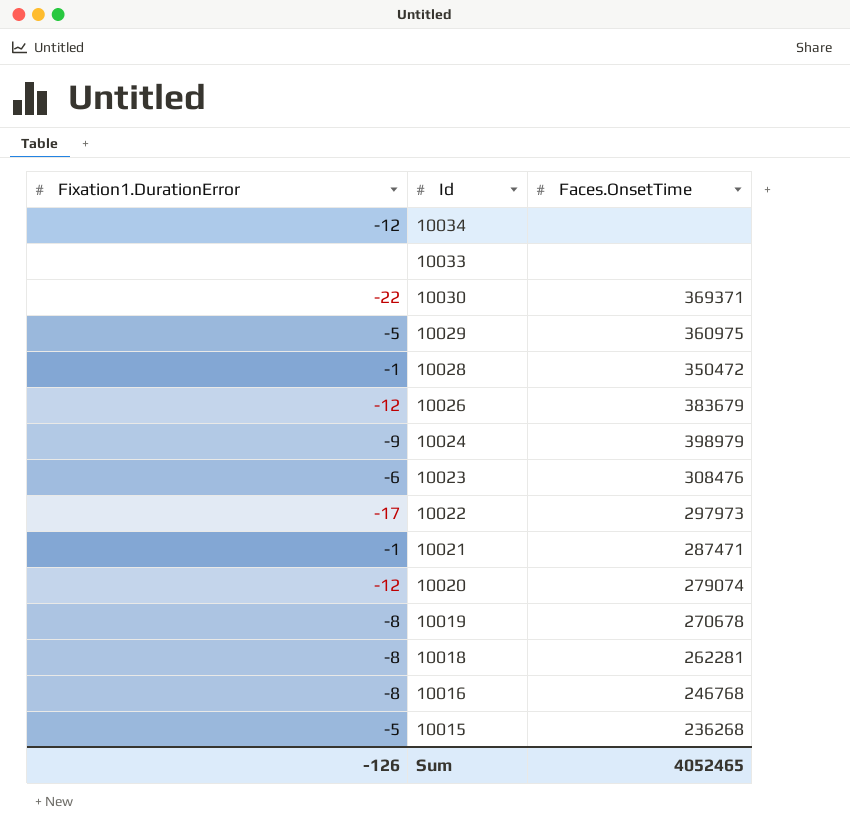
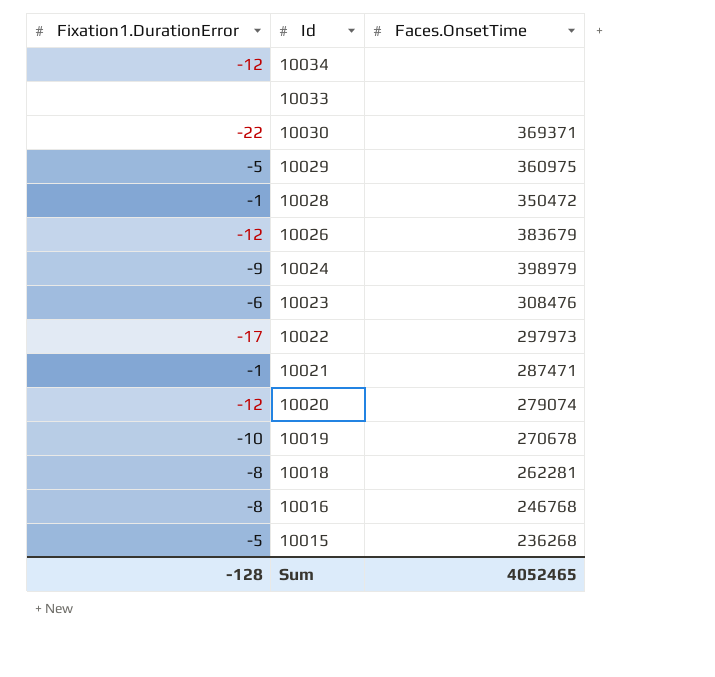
10019 | Fixation1.DurationError: -8 -> -10
Sum | Fixation1.DurationError: -126 -> -128

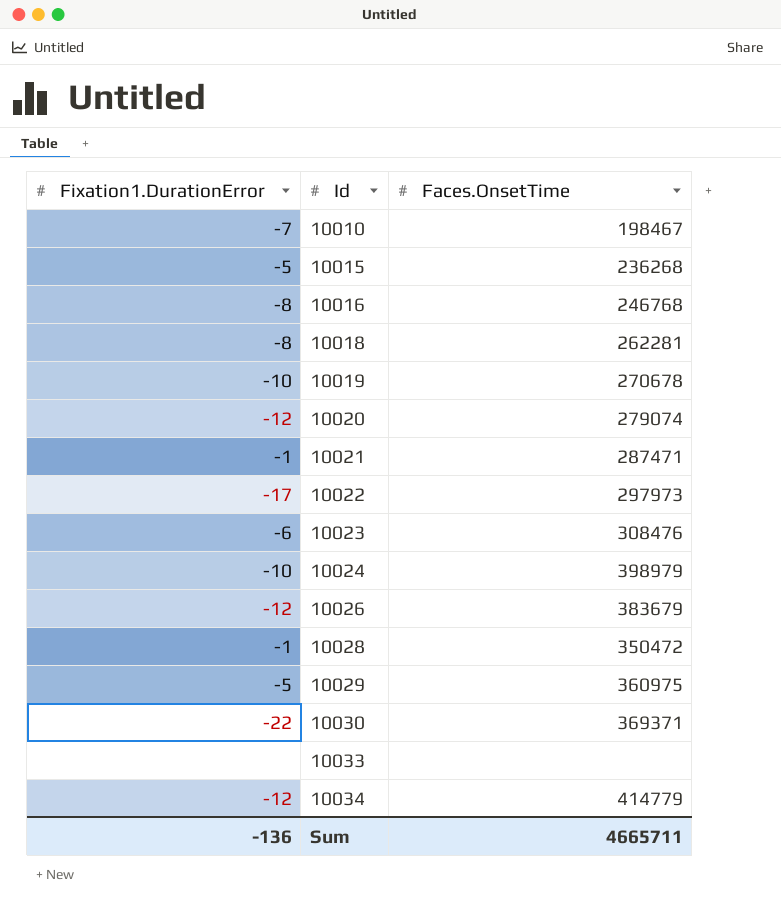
row order: Id descending -> Id ascending
row 10010: none -> -7 | 198467
10024 | Fixation1.DurationError: -9 -> -10
10034 | Faces.OnsetTime: none -> 414779
Sum | Fixation1.DurationError: -128 -> -136
Sum | Faces.OnsetTime: 4052465 -> 4665711

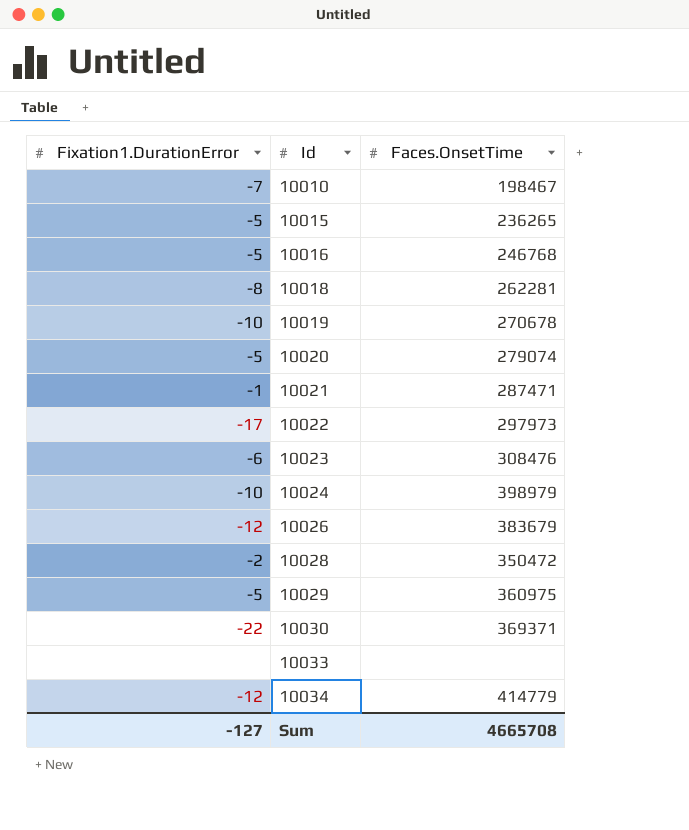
10015 | Faces.OnsetTime: 236268 -> 236265
10016 | Fixation1.DurationError: -8 -> -5
10020 | Fixation1.DurationError: -12 -> -5
10028 | Fixation1.DurationError: -1 -> -2
Sum | Fixation1.DurationError: -136 -> -127
Sum | Faces.OnsetTime: 4665711 -> 4665708

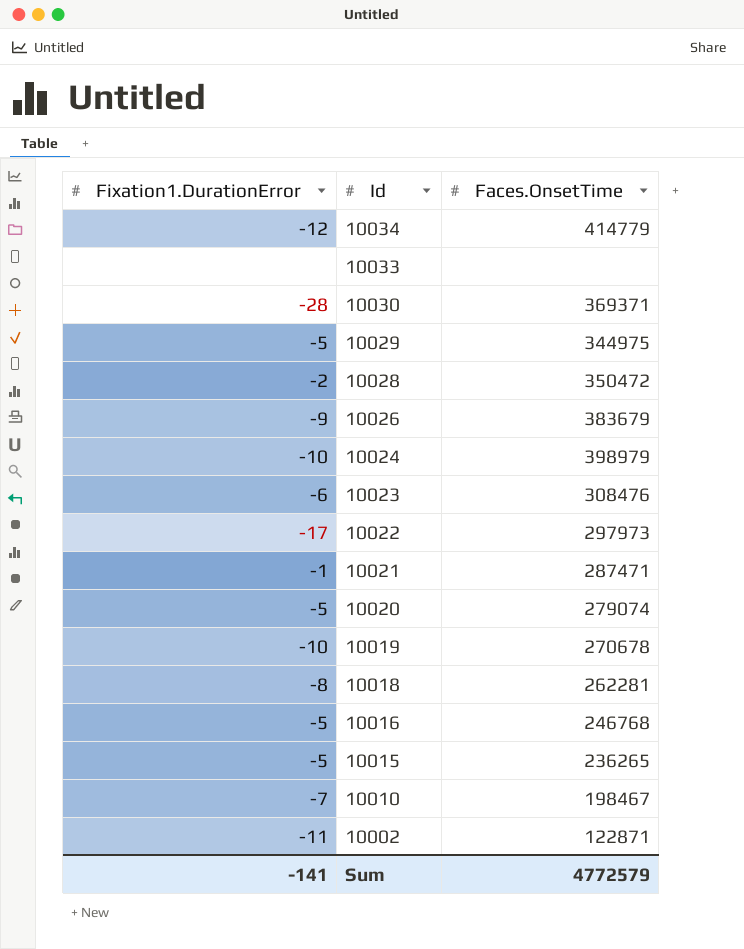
row order: Id ascending -> Id descending
10030 | Fixation1.DurationError: -22 -> -28
10029 | Faces.OnsetTime: 360975 -> 344975
10026 | Fixation1.DurationError: -12 -> -9
row 10002: none -> -11 | 122871
Sum | Fixation1.DurationError: -127 -> -141
Sum | Faces.OnsetTime: 4665708 -> 4772579

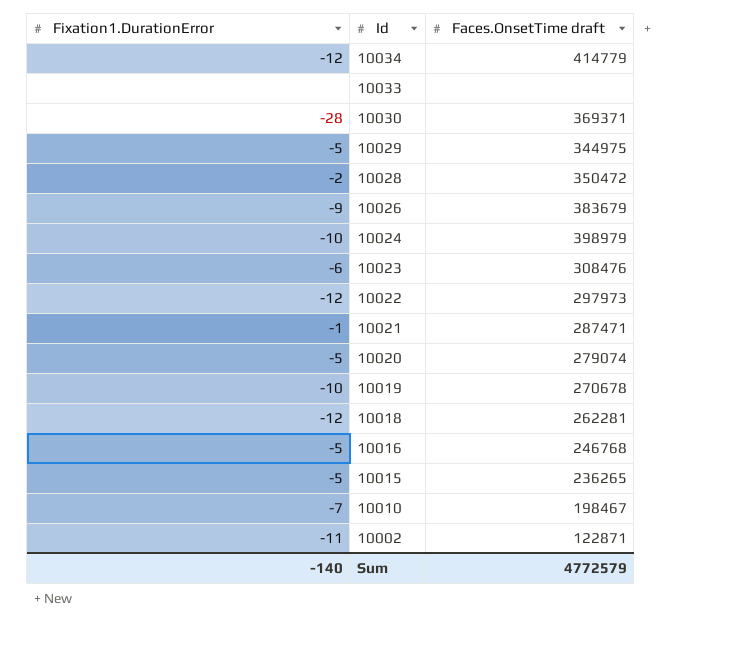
column name: Faces.OnsetTime -> Faces.OnsetTime draft
10022 | Fixation1.DurationError: -17 -> -12
10018 | Fixation1.DurationError: -8 -> -12
Sum | Fixation1.DurationError: -141 -> -140

